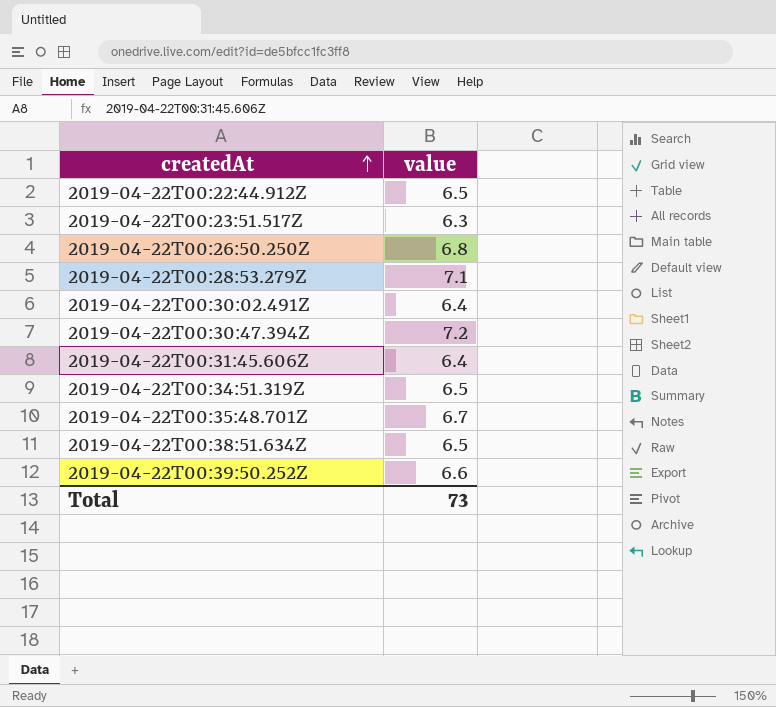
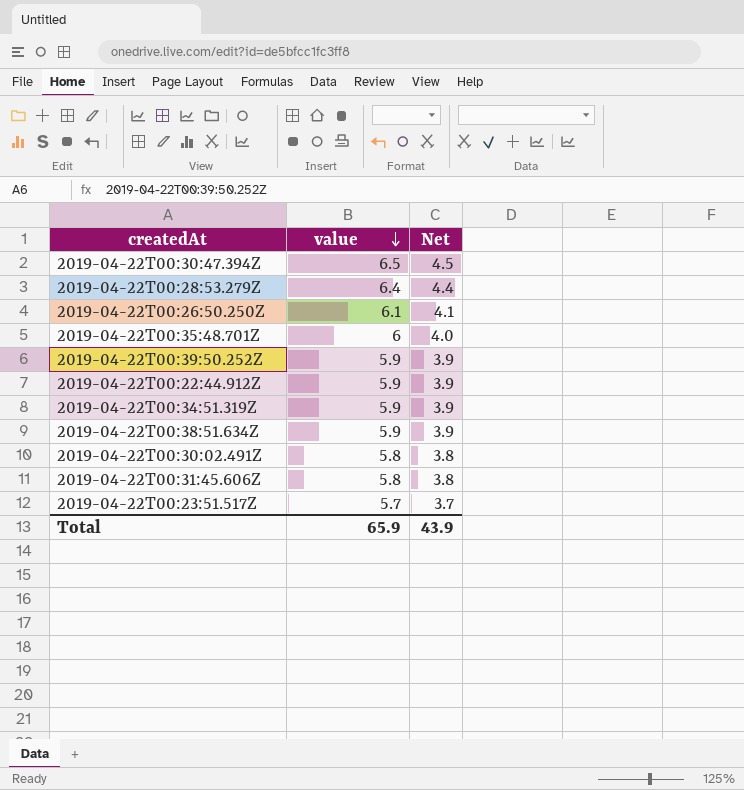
row order: createdAt ascending -> value descending
column Net | formula: none -> [value] - 2
2019-04-22T00:30:47.394Z | value: 7.2 -> 6.5
2019-04-22T00:28:53.279Z | value: 7.1 -> 6.4
2019-04-22T00:26:50.250Z | value: 6.8 -> 6.1
2019-04-22T00:35:48.701Z | value: 6.7 -> 6
2019-04-22T00:39:50.252Z | value: 6.6 -> 5.9
2019-04-22T00:22:44.912Z | value: 6.5 -> 5.9
2019-04-22T00:34:51.319Z | value: 6.5 -> 5.9
2019-04-22T00:38:51.634Z | value: 6.5 -> 5.9
2019-04-22T00:30:02.491Z | value: 6.4 -> 5.8
2019-04-22T00:31:45.606Z | value: 6.4 -> 5.8
2019-04-22T00:23:51.517Z | value: 6.3 -> 5.7
Total | value: 73 -> 65.9

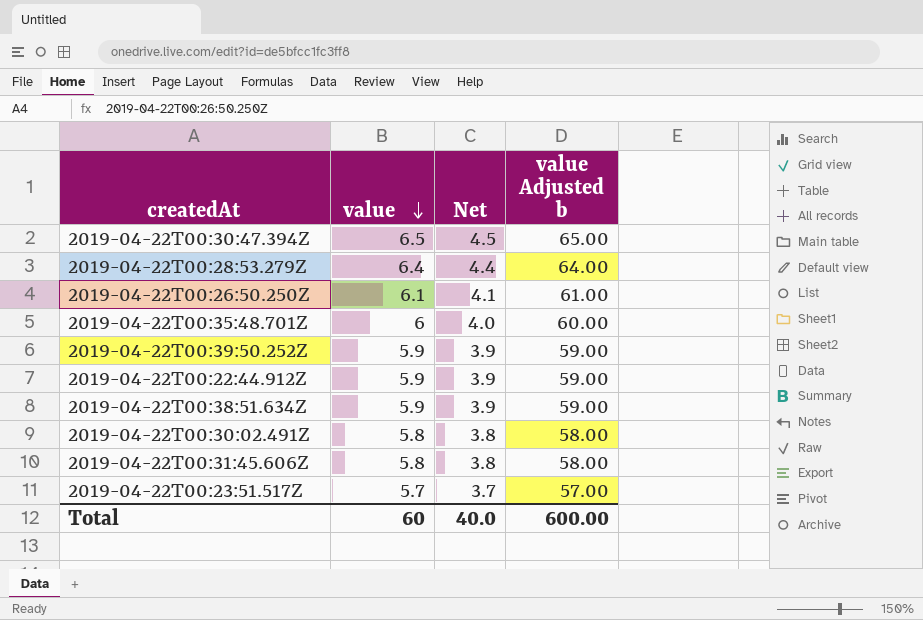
column value Adjusted b | formula: none -> [value] * 10
row 2019-04-22T00:34:51.319Z: 5.9 | 3.9 -> none
Total | value: 65.9 -> 60
Total | Net: 43.9 -> 40.0

